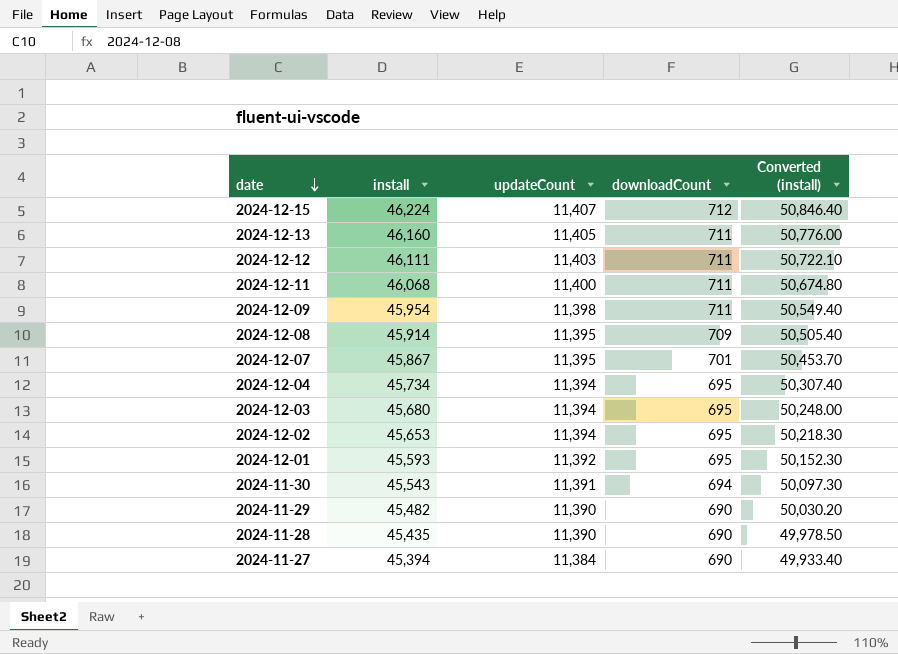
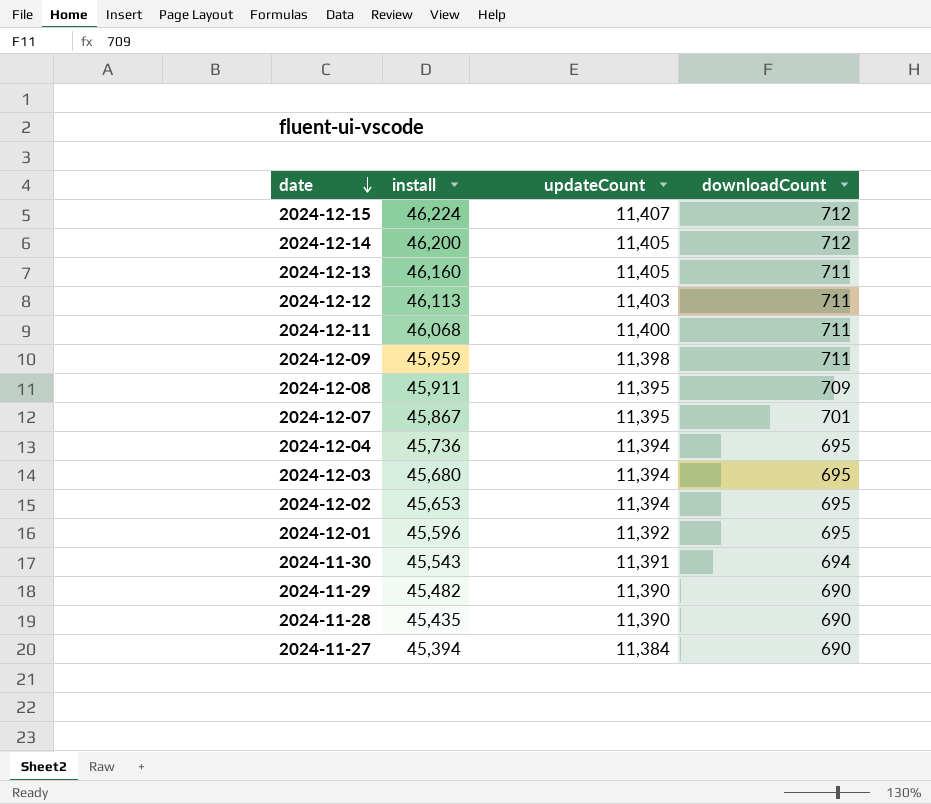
column Converted (install) | formula: [install] * 1.1 -> none
row 2024-12-14: none -> 46,200 | 11,405 | 712
2024-12-12 | install: 46,111 -> 46,113
2024-12-09 | install: 45,954 -> 45,959
2024-12-08 | install: 45,914 -> 45,911
2024-12-04 | install: 45,734 -> 45,736
2024-12-01 | install: 45,593 -> 45,596

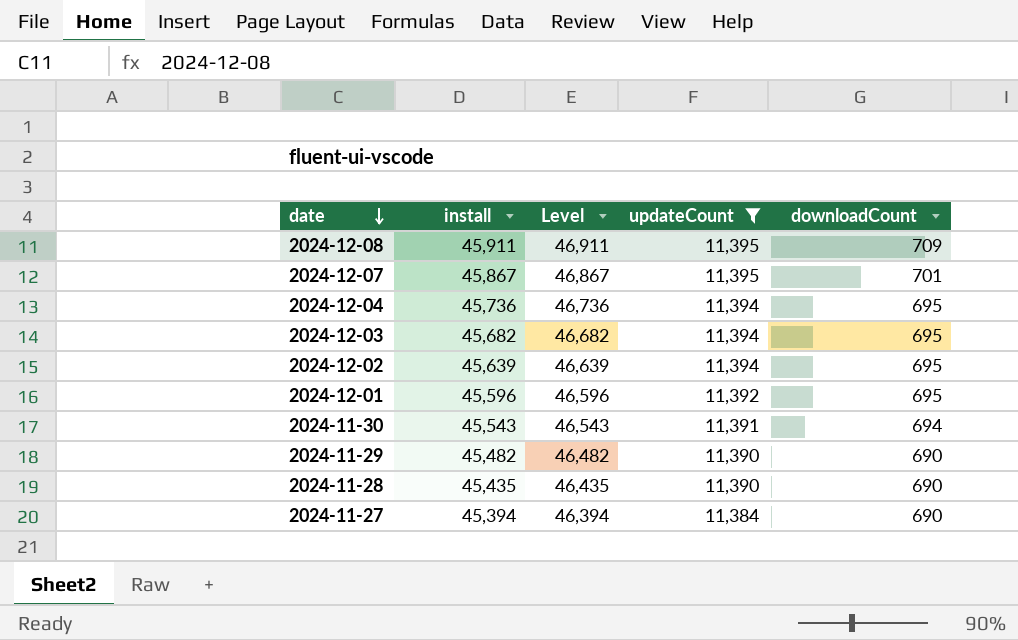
filter: none -> updateCount <= 11,395
column Level | formula: none -> [install] + 1000
2024-12-03 | install: 45,680 -> 45,682
2024-12-02 | install: 45,653 -> 45,639

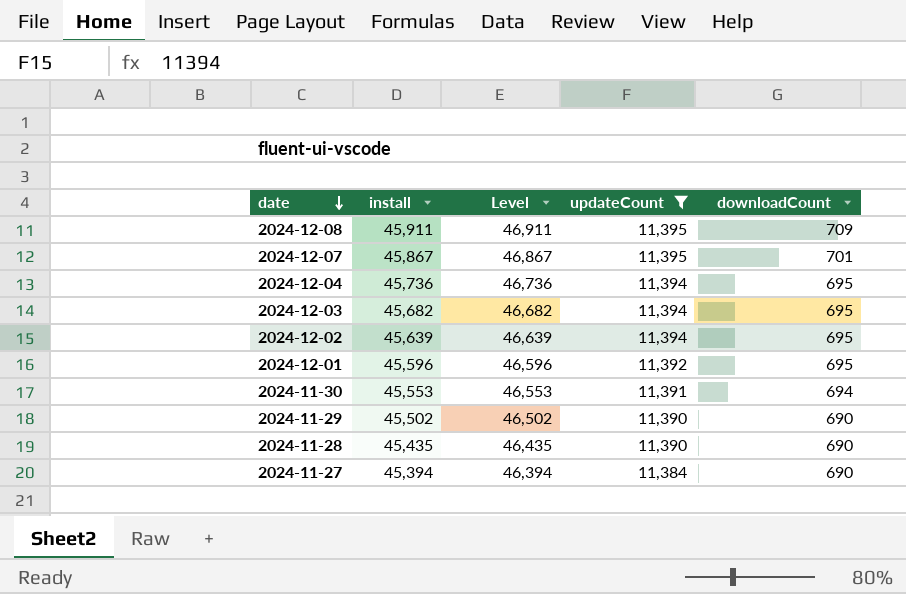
2024-11-30 | install: 45,543 -> 45,553
2024-11-30 | Level: 46,543 -> 46,553
2024-11-29 | install: 45,482 -> 45,502
2024-11-29 | Level: 46,482 -> 46,502

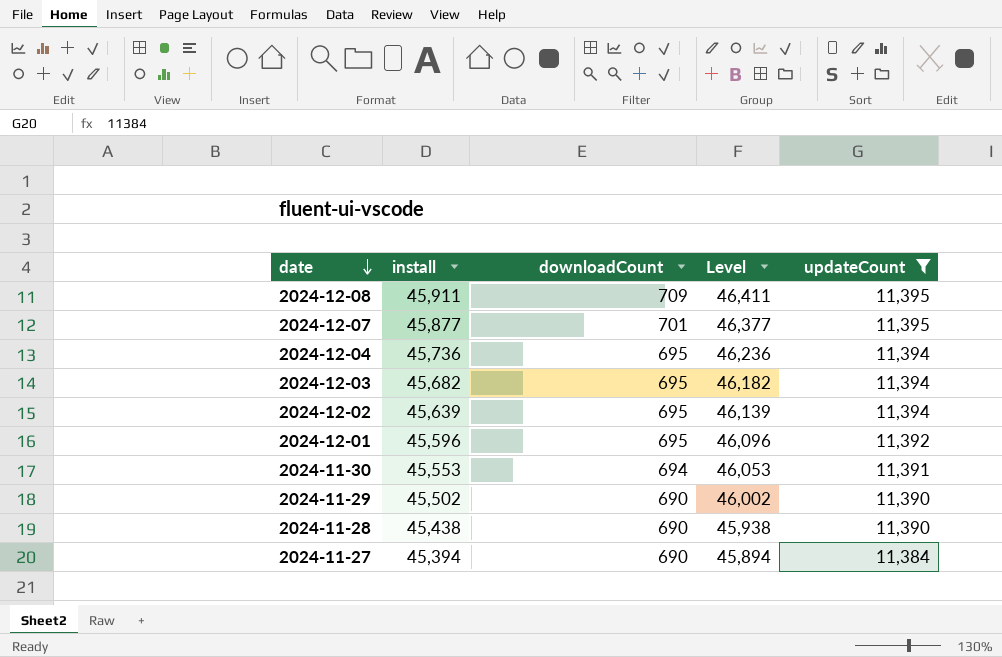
column downloadCount | position: 5 -> 3
column Level | formula: [install] + 1000 -> [install] + 500
2024-12-07 | install: 45,867 -> 45,877
2024-11-28 | install: 45,435 -> 45,438

